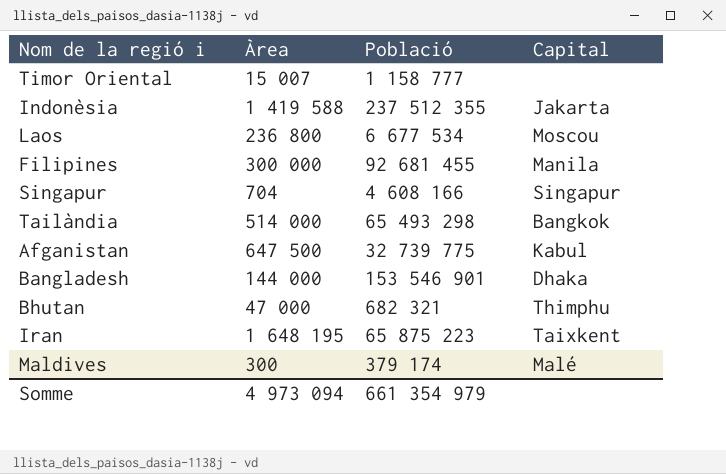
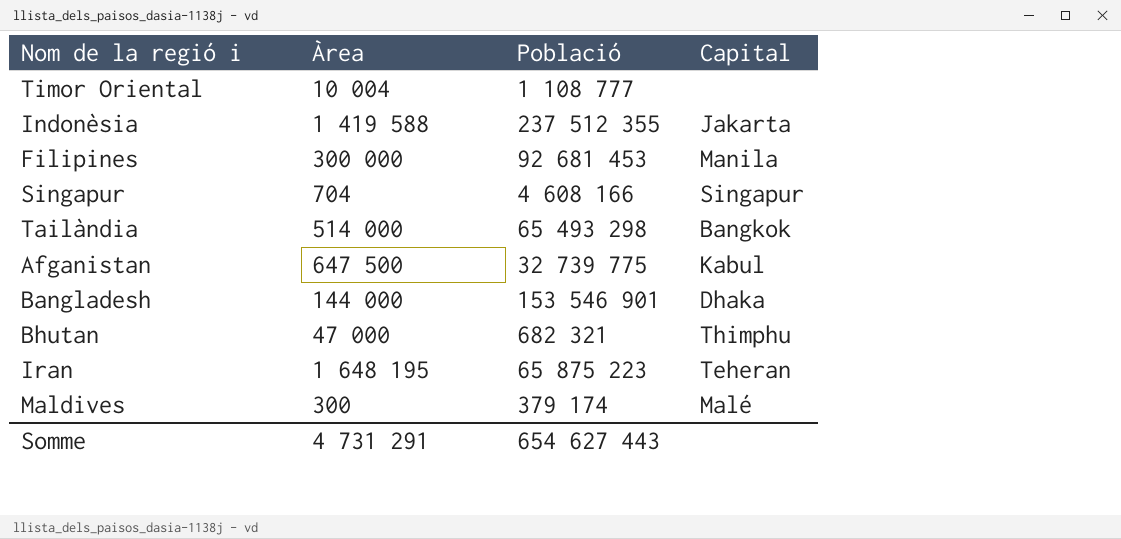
row Laos: 236 800 | 6 677 534 | Moscou -> none
Timor Oriental | Àrea: 15 007 -> 10 004
Timor Oriental | Població: 1 158 777 -> 1 108 777
Filipines | Població: 92 681 455 -> 92 681 453
Iran | Capital: Taixkent -> Teheran
Somme | Àrea: 4 973 094 -> 4 731 291
Somme | Població: 661 354 979 -> 654 627 443

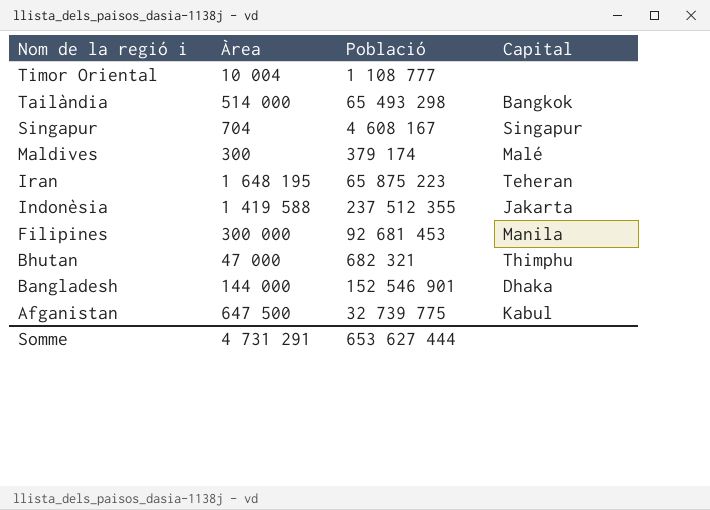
row order: none -> Nom de la regió i descending
Singapur | Població: 4 608 166 -> 4 608 167
Bangladesh | Població: 153 546 901 -> 152 546 901
Somme | Població: 654 627 443 -> 653 627 444

